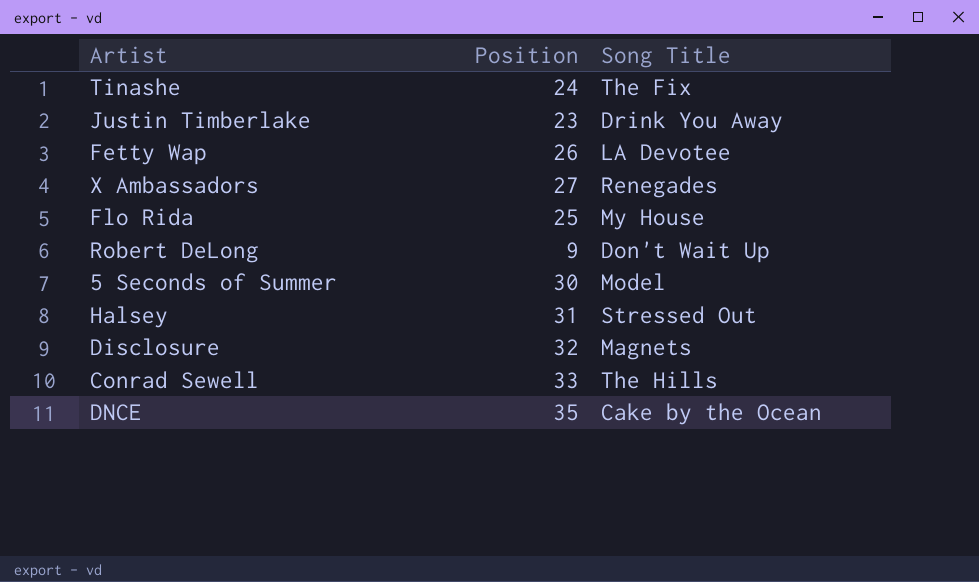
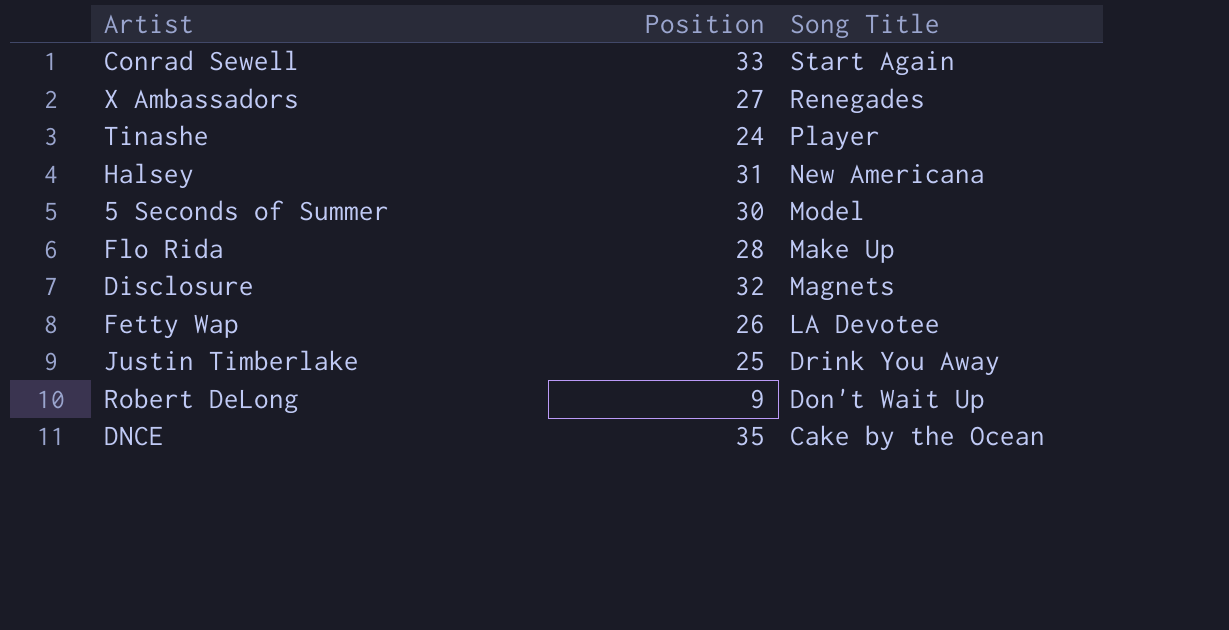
row order: none -> Song Title descending
Conrad Sewell | Song Title: The Hills -> Start Again
Tinashe | Song Title: The Fix -> Player
Halsey | Song Title: Stressed Out -> New Americana
Flo Rida | Position: 25 -> 28
Flo Rida | Song Title: My House -> Make Up
Justin Timberlake | Position: 23 -> 25

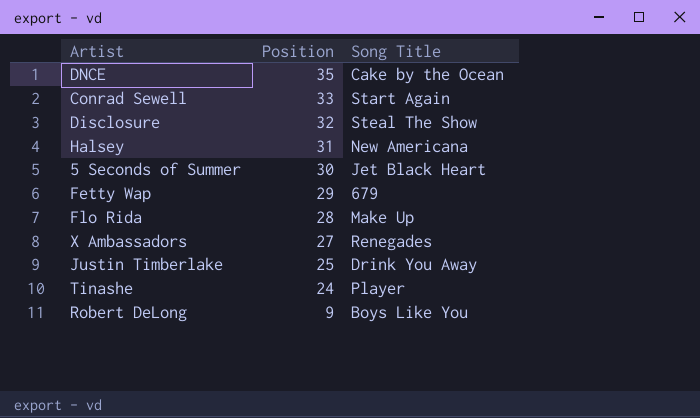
row order: Song Title descending -> Position descending
Disclosure | Song Title: Magnets -> Steal The Show
5 Seconds of Summer | Song Title: Model -> Jet Black Heart
Fetty Wap | Position: 26 -> 29
Fetty Wap | Song Title: LA Devotee -> 679
Robert DeLong | Song Title: Don't Wait Up -> Boys Like You

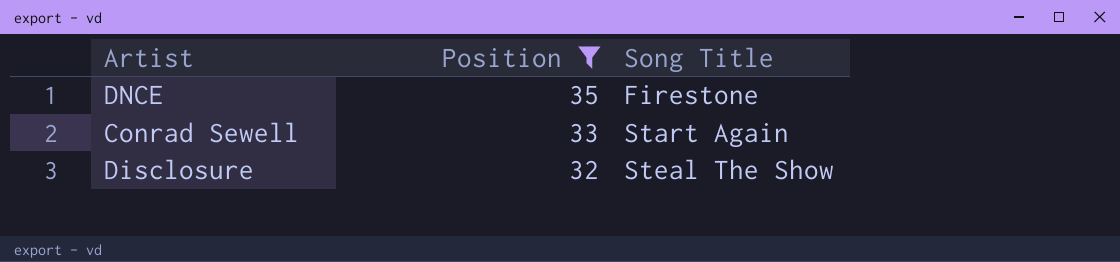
filter: none -> Position >= 32
DNCE | Song Title: Cake by the Ocean -> Firestone

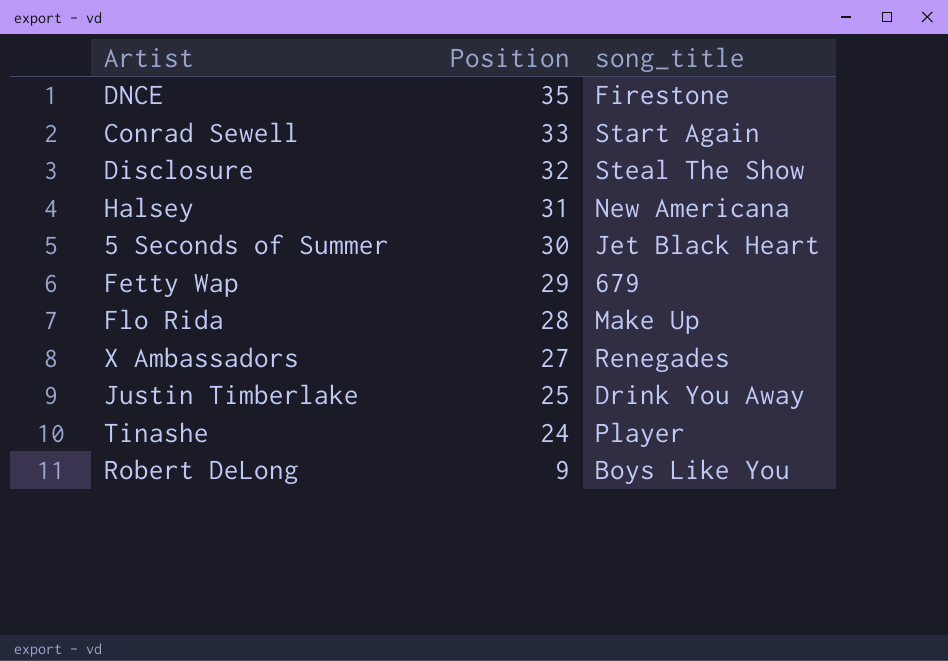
filter: Position >= 32 -> none
column name: Song Title -> song_title

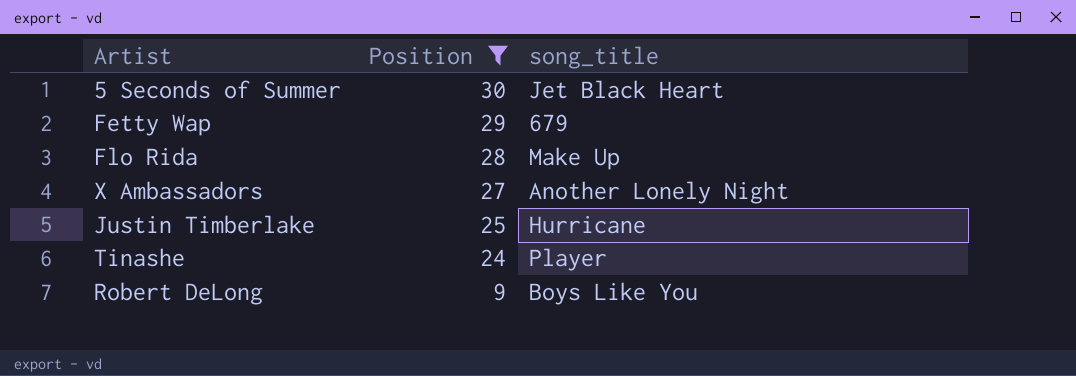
filter: none -> Position <= 30
X Ambassadors | song_title: Renegades -> Another Lonely Night
Justin Timberlake | song_title: Drink You Away -> Hurricane

